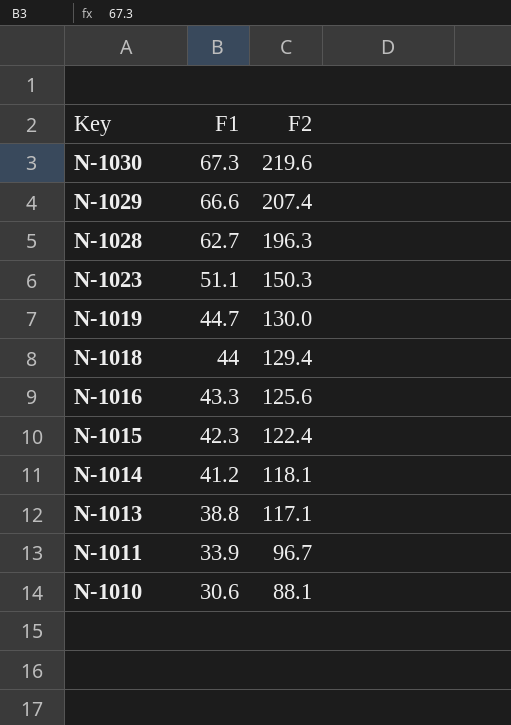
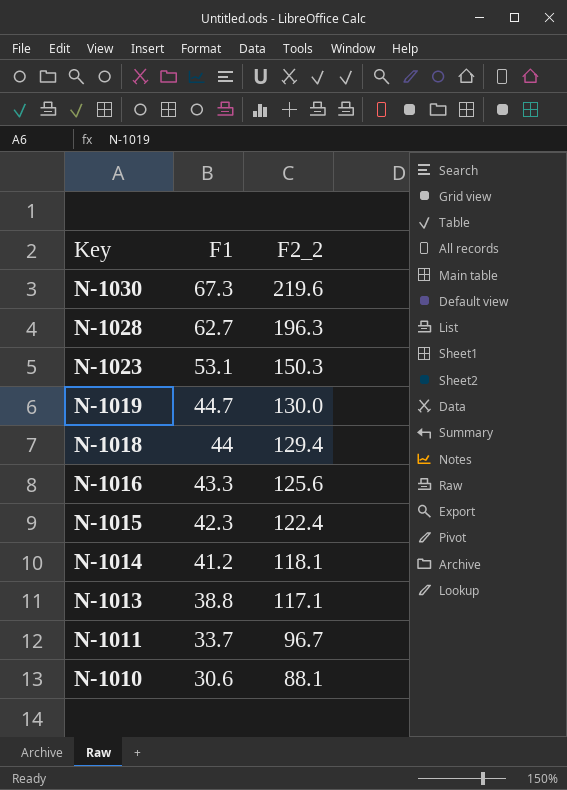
column name: F2 -> F2_2
row N-1029: 66.6 | 207.4 -> none
N-1023 | F1: 51.1 -> 53.1
N-1011 | F1: 33.9 -> 33.7

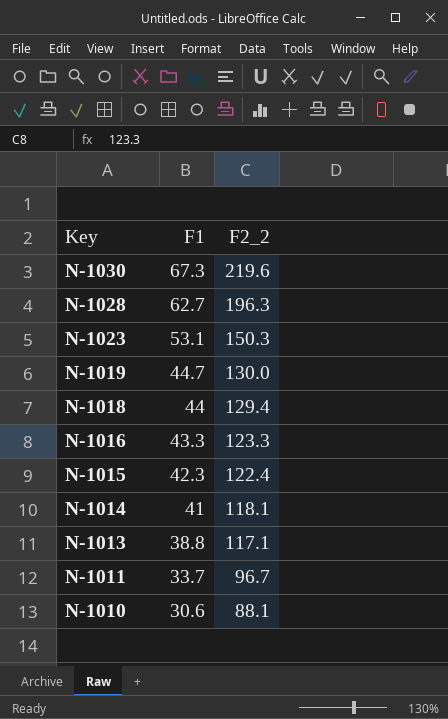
N-1016 | F2_2: 125.6 -> 123.3
N-1014 | F1: 41.2 -> 41

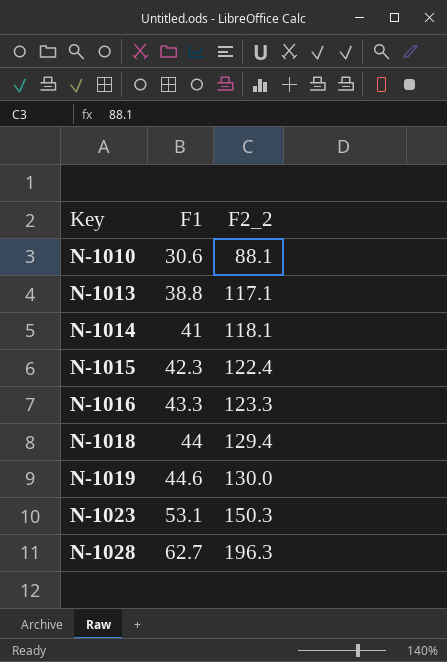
row order: Key descending -> Key ascending
row N-1030: 67.3 | 219.6 -> none
row N-1011: 33.7 | 96.7 -> none
N-1019 | F1: 44.7 -> 44.6

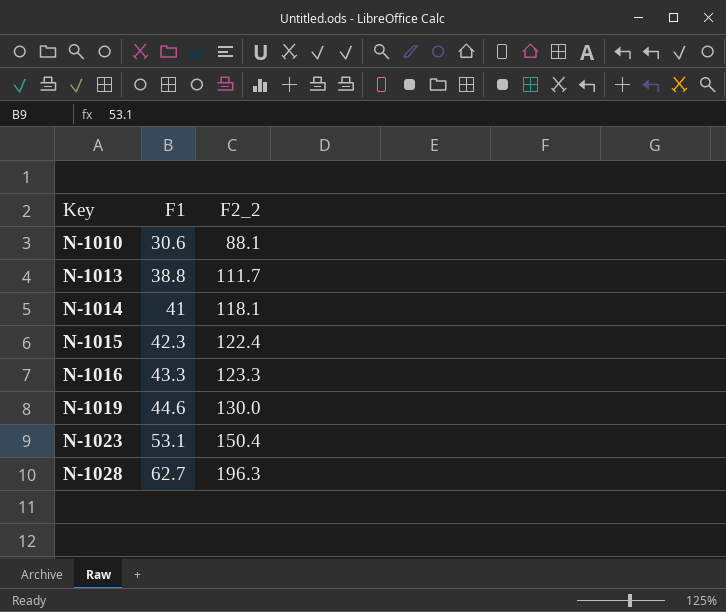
row N-1018: 44 | 129.4 -> none
N-1013 | F2_2: 117.1 -> 111.7
N-1023 | F2_2: 150.3 -> 150.4

